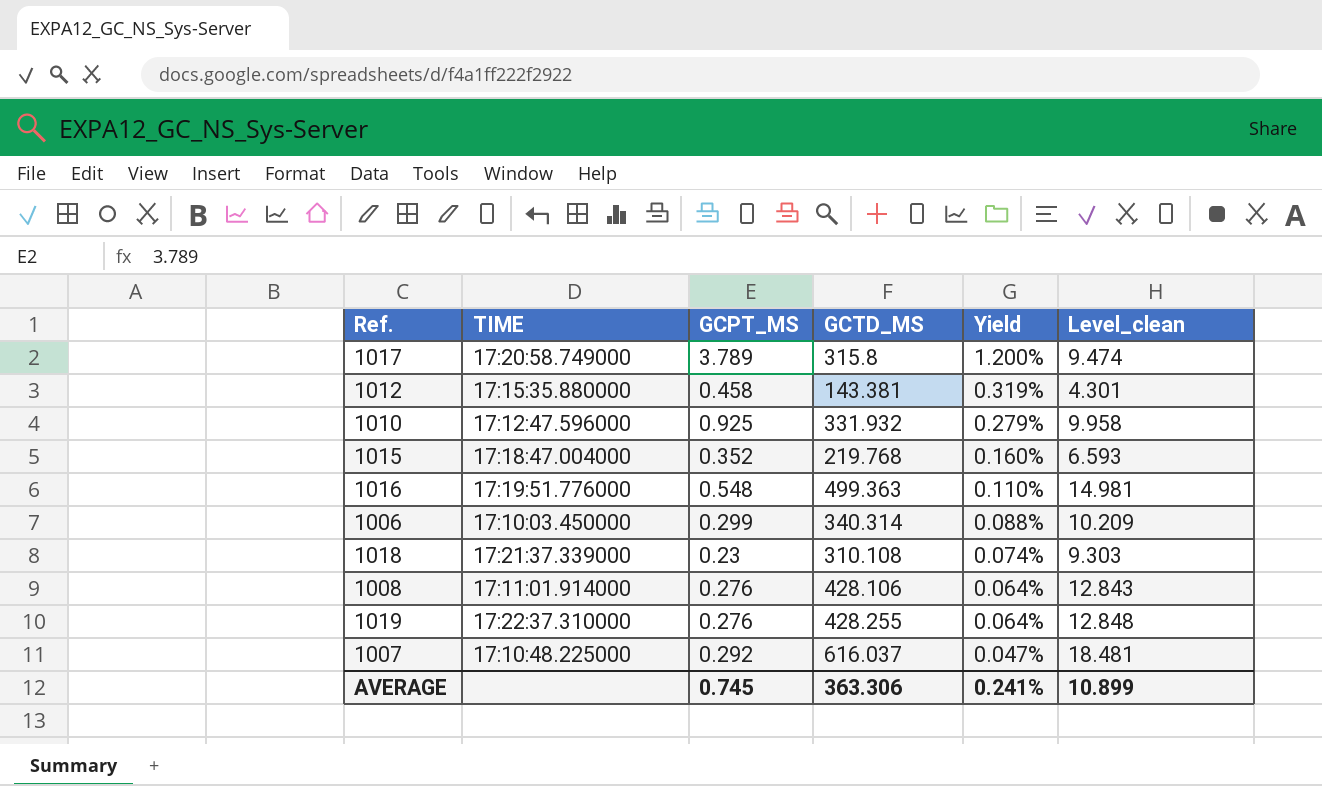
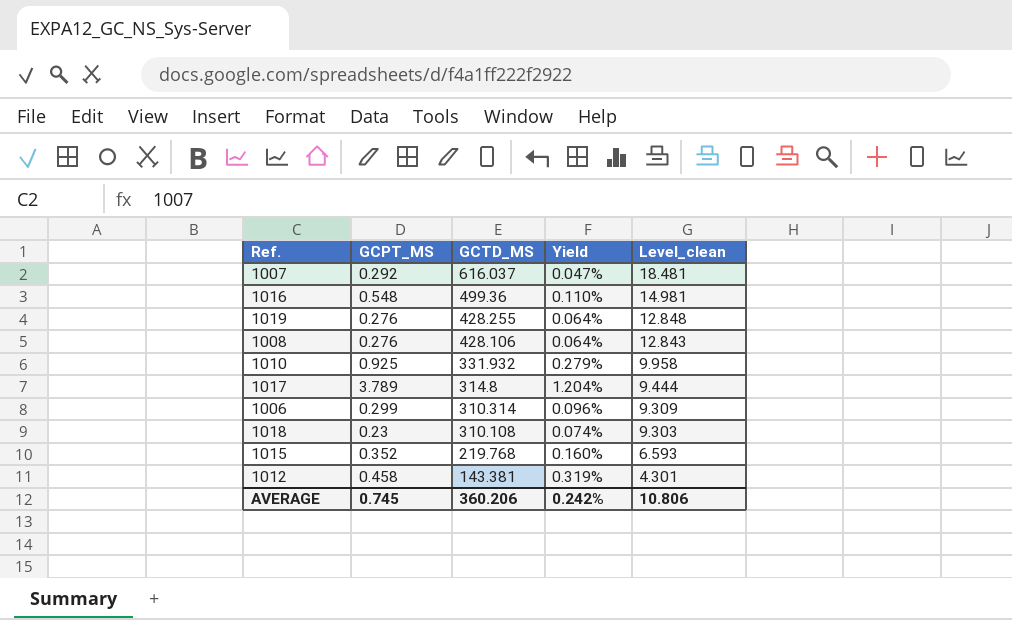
row order: Yield descending -> GCTD_MS descending
column TIME | position: 2 -> none
1016 | GCTD_MS: 499.363 -> 499.36
1017 | GCTD_MS: 315.8 -> 314.8
1017 | Yield: 1.200% -> 1.204%
1017 | Level_clean: 9.474 -> 9.444
1006 | GCTD_MS: 340.314 -> 310.314
1006 | Yield: 0.088% -> 0.096%
1006 | Level_clean: 10.209 -> 9.309
AVERAGE | GCTD_MS: 363.306 -> 360.206
AVERAGE | Yield: 0.241% -> 0.242%
AVERAGE | Level_clean: 10.899 -> 10.806

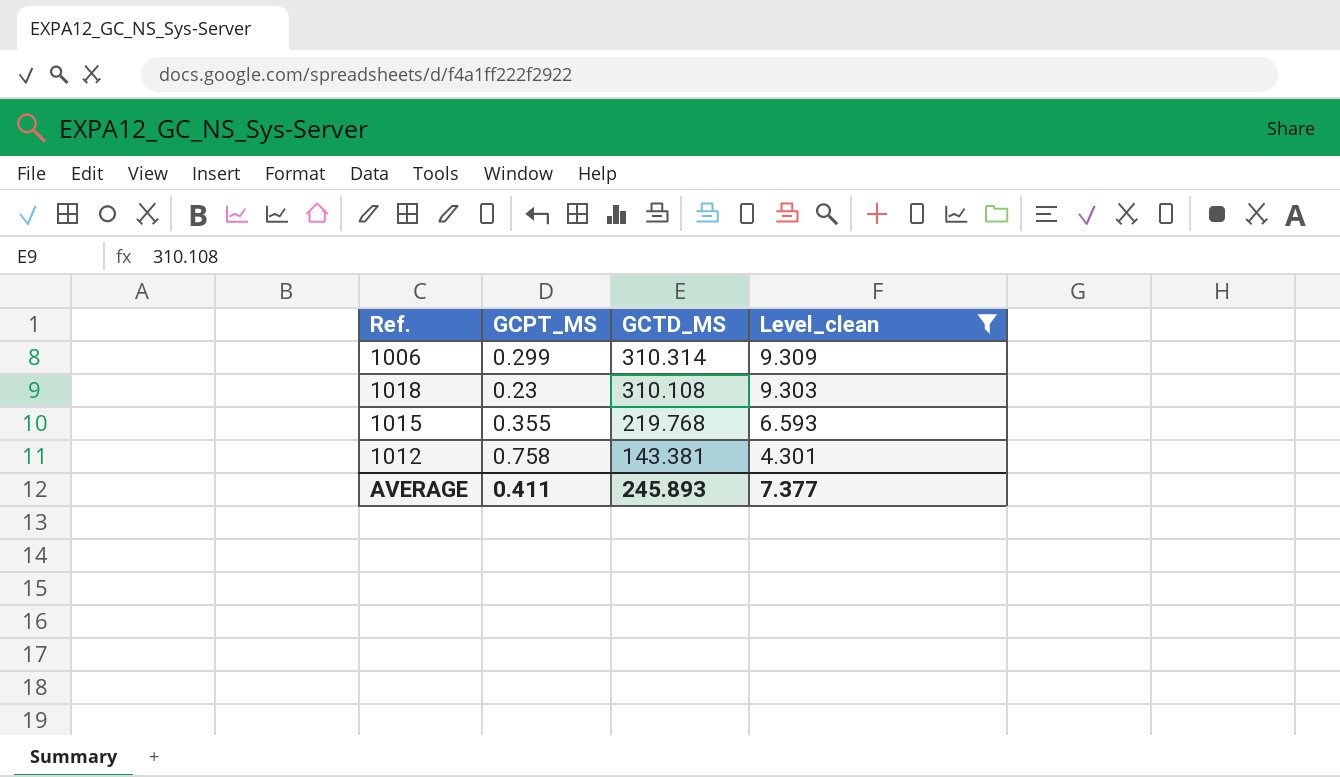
filter: none -> Level_clean <= 9.309
column Yield | formula: [GCPT_MS] / [GCTD_MS] -> none
1015 | GCPT_MS: 0.352 -> 0.355
1012 | GCPT_MS: 0.458 -> 0.758
AVERAGE | GCPT_MS: 0.745 -> 0.411
AVERAGE | GCTD_MS: 360.206 -> 245.893
AVERAGE | Level_clean: 10.806 -> 7.377

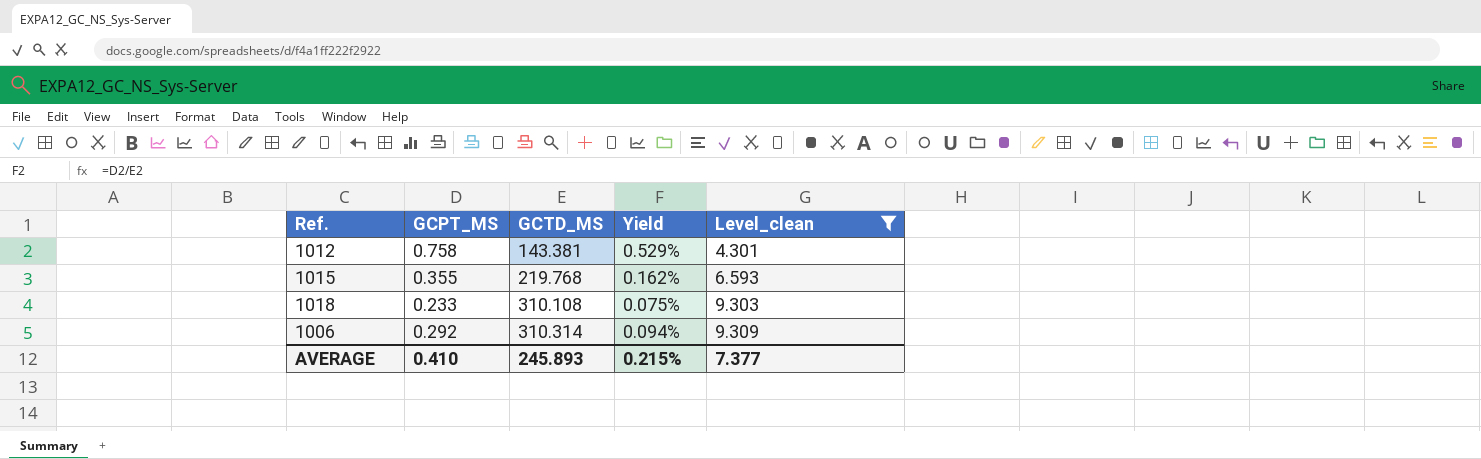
row order: GCTD_MS descending -> GCTD_MS ascending
column Yield | formula: none -> [GCPT_MS] / [GCTD_MS]
1018 | GCPT_MS: 0.23 -> 0.233
1006 | GCPT_MS: 0.299 -> 0.292
AVERAGE | GCPT_MS: 0.411 -> 0.410

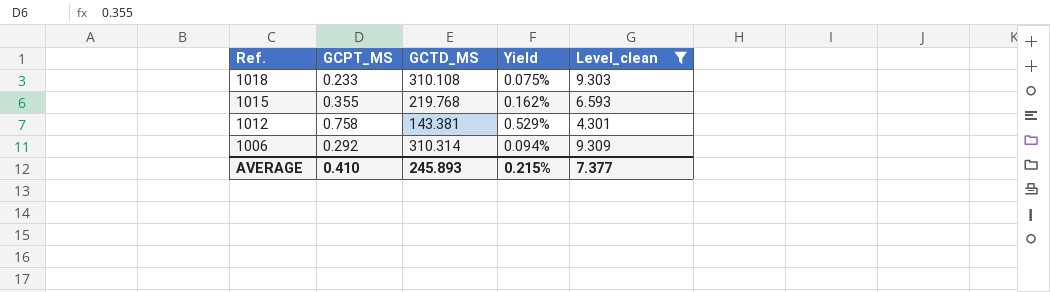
row order: GCTD_MS ascending -> Ref. descending

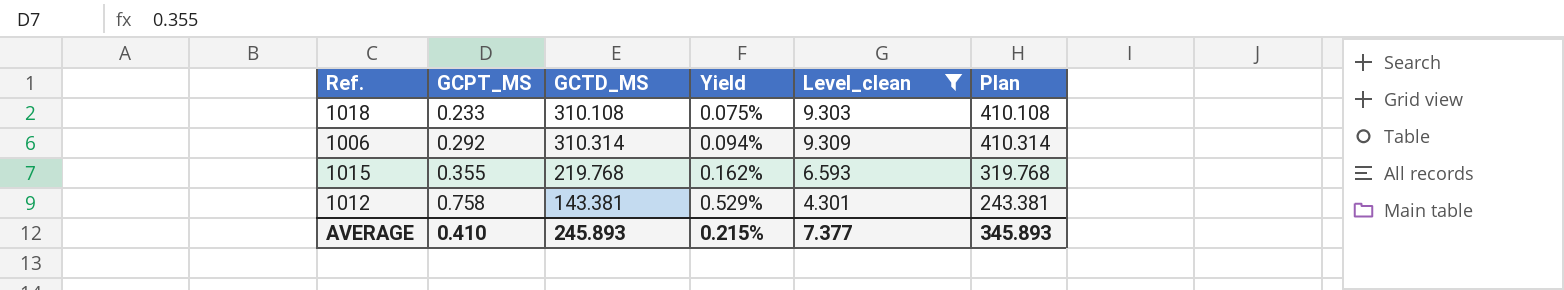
row order: Ref. descending -> GCPT_MS ascending
column Plan | formula: none -> [GCTD_MS] + 100

